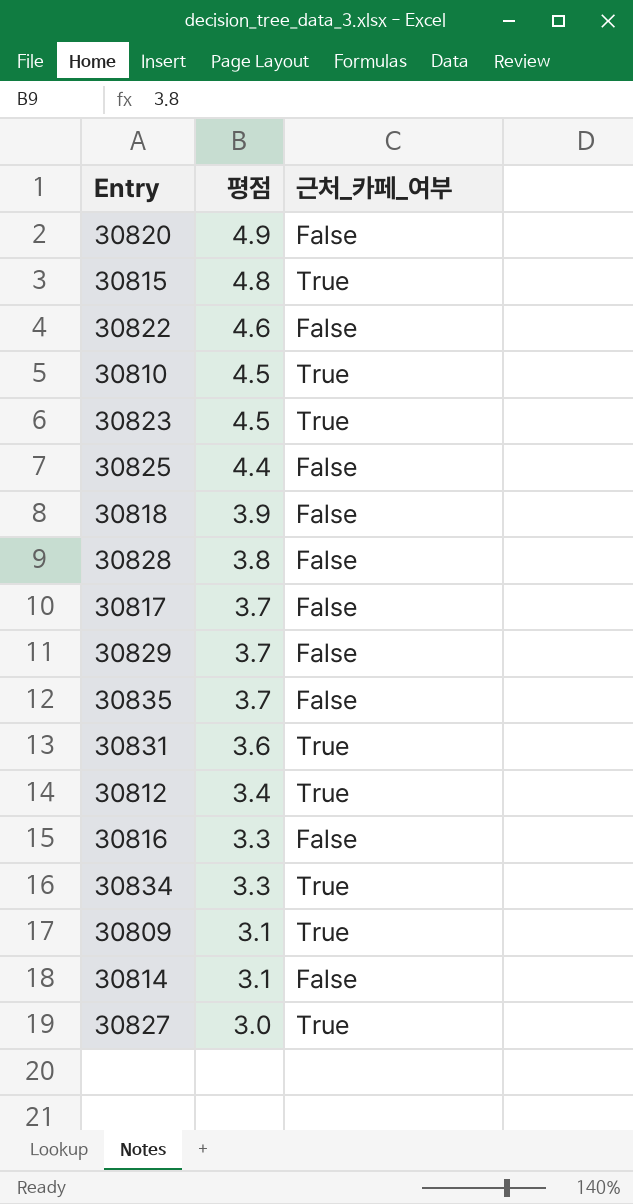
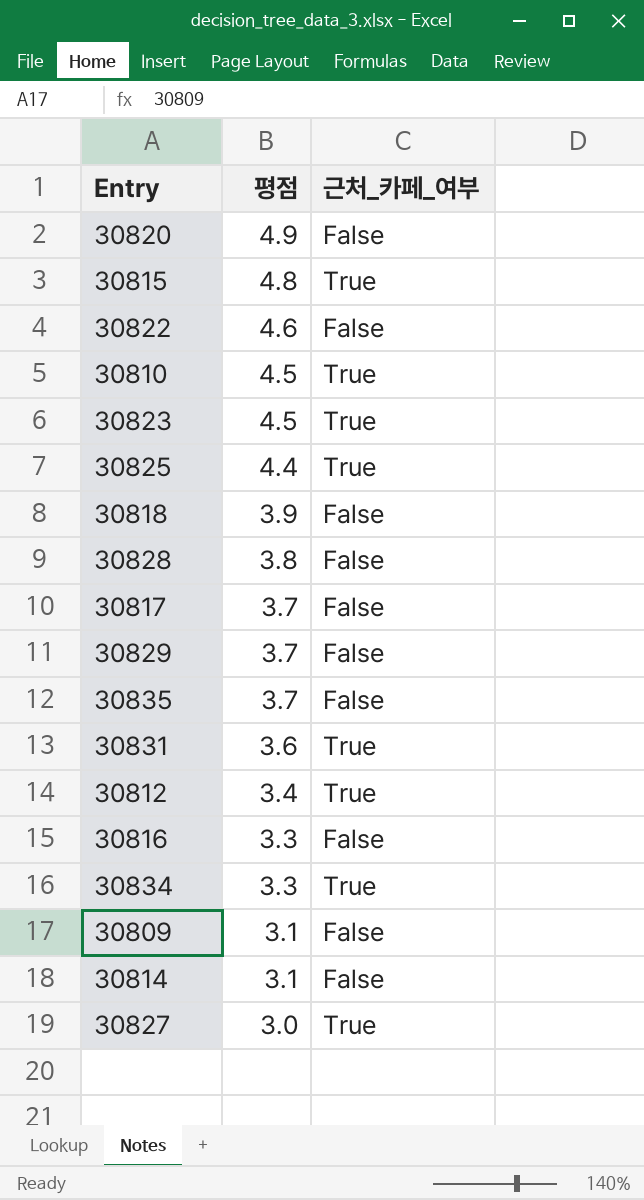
30825 | 근처_카페_여부: False -> True
30809 | 근처_카페_여부: True -> False

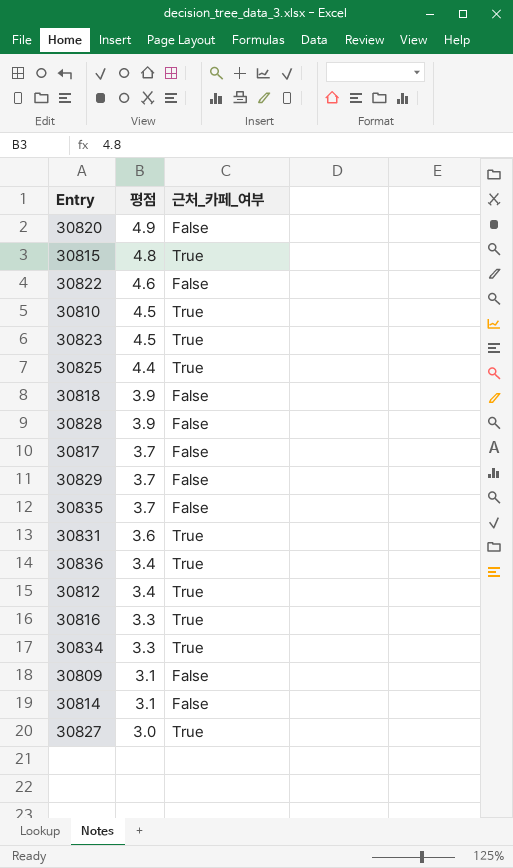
30828 | 평점: 3.8 -> 3.9
row 30836: none -> 3.4 | True
30816 | 근처_카페_여부: False -> True

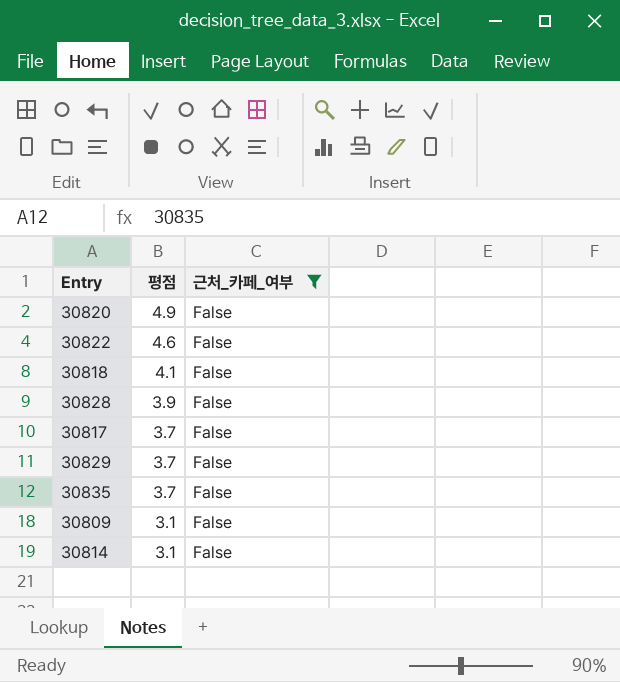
filter: none -> 근처_카페_여부 = False
30818 | 평점: 3.9 -> 4.1

